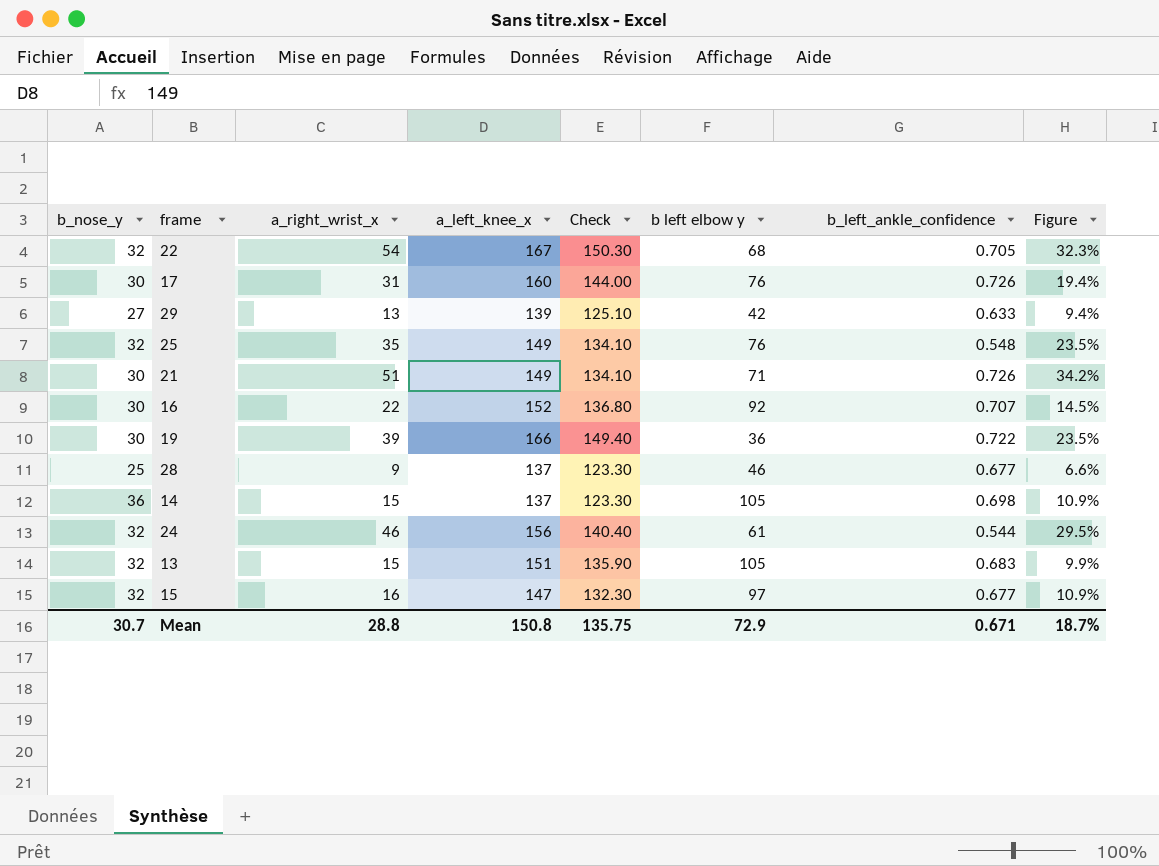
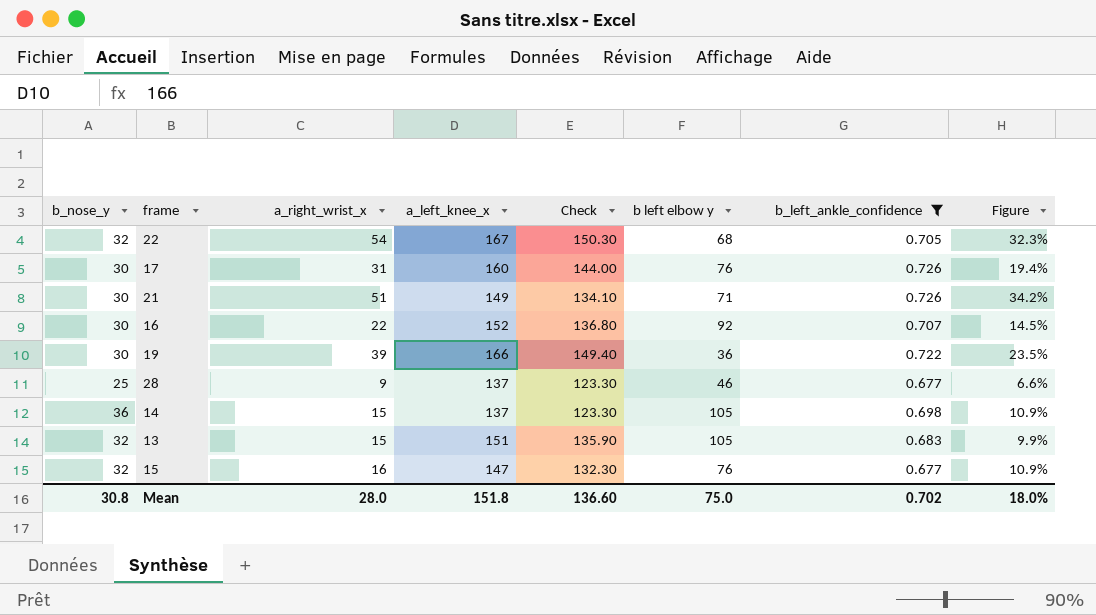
filter: none -> b_left_ankle_confidence >= 0.677
15 | b left elbow y: 97 -> 76
Mean | b_nose_y: 30.7 -> 30.8
Mean | a_right_wrist_x: 28.8 -> 28.0
Mean | a_left_knee_x: 150.8 -> 151.8
Mean | Check: 135.75 -> 136.60
Mean | b left elbow y: 72.9 -> 75.0
Mean | b_left_ankle_confidence: 0.671 -> 0.702
Mean | Figure: 18.7% -> 18.0%

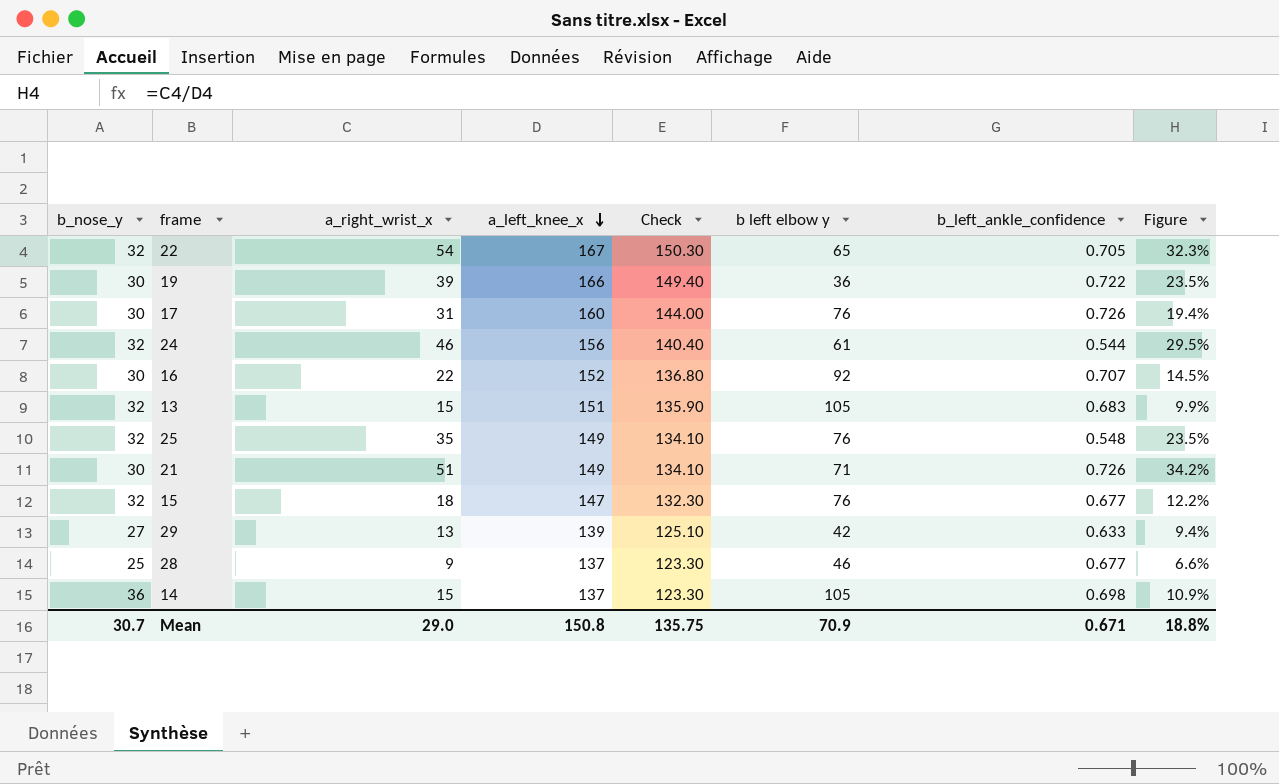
filter: b_left_ankle_confidence >= 0.677 -> none
row order: none -> a_left_knee_x descending
22 | b left elbow y: 68 -> 65
15 | a_right_wrist_x: 16 -> 18
15 | Figure: 10.9% -> 12.2%
Mean | b_nose_y: 30.8 -> 30.7
Mean | a_right_wrist_x: 28.0 -> 29.0
Mean | a_left_knee_x: 151.8 -> 150.8
Mean | Check: 136.60 -> 135.75
Mean | b left elbow y: 75.0 -> 70.9
Mean | b_left_ankle_confidence: 0.702 -> 0.671
Mean | Figure: 18.0% -> 18.8%

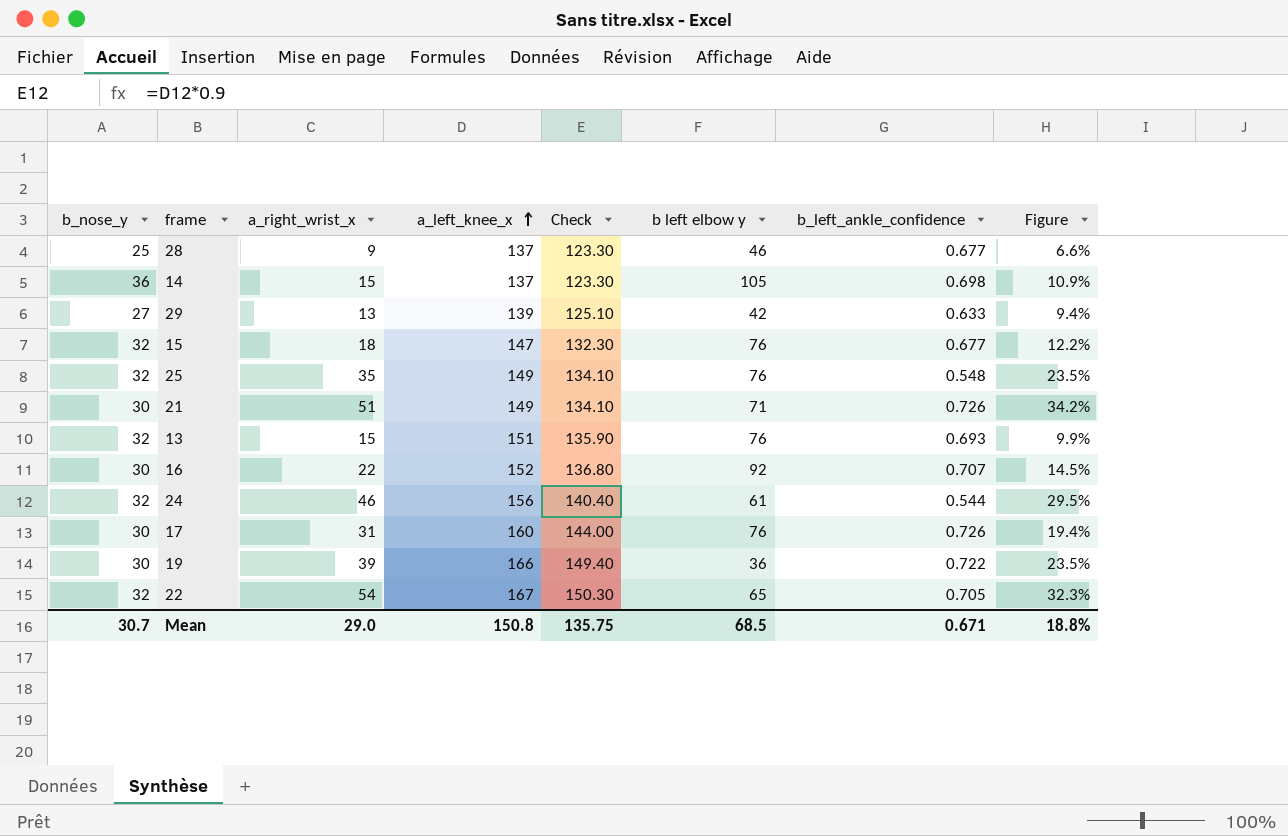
row order: a_left_knee_x descending -> a_left_knee_x ascending
13 | b left elbow y: 105 -> 76
13 | b_left_ankle_confidence: 0.683 -> 0.693
Mean | b left elbow y: 70.9 -> 68.5

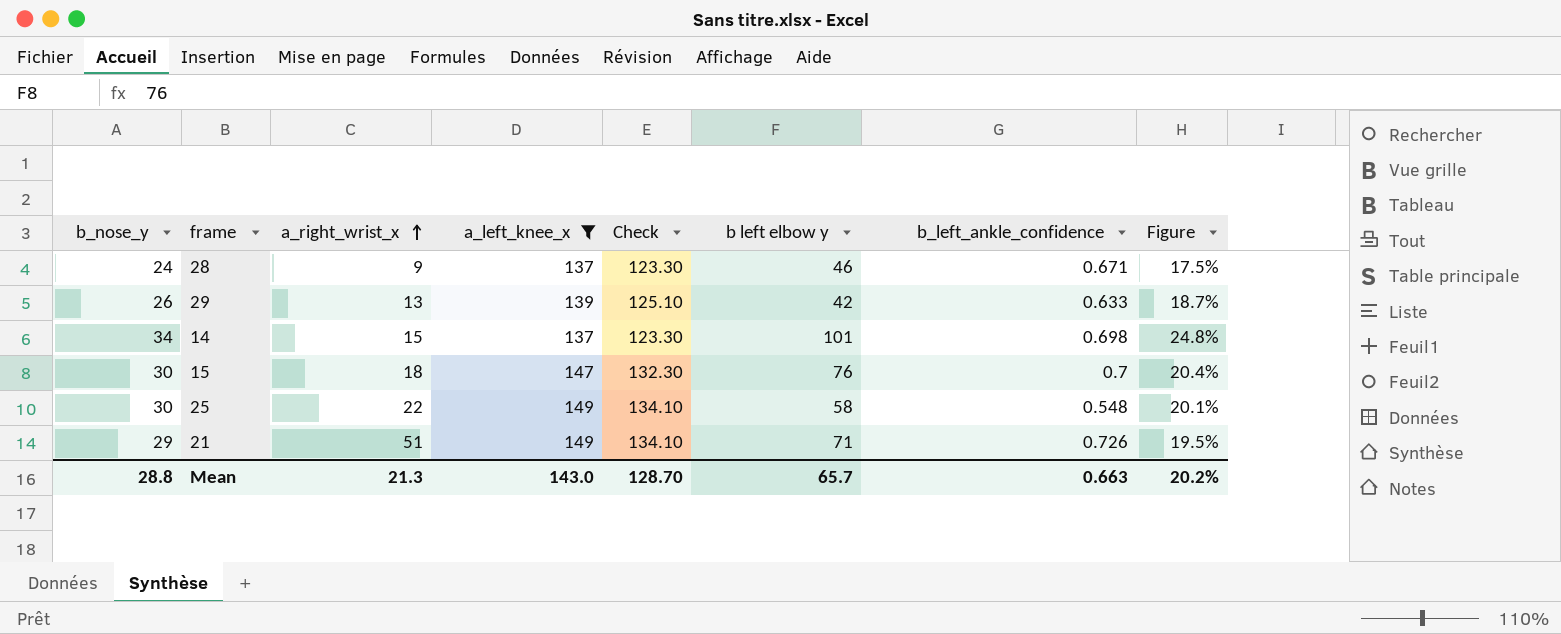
filter: none -> a_left_knee_x <= 149
row order: a_left_knee_x ascending -> a_right_wrist_x ascending
column Figure | formula: [a_right_wrist_x] / [a_left_knee_x] -> [b_nose_y] / [a_left_knee_x]
28 | b_nose_y: 25 -> 24
28 | b_left_ankle_confidence: 0.677 -> 0.671
29 | b_nose_y: 27 -> 26
14 | b_nose_y: 36 -> 34
14 | b left elbow y: 105 -> 101
15 | b_nose_y: 32 -> 30
15 | b_left_ankle_confidence: 0.677 -> 0.7
25 | b_nose_y: 32 -> 30
25 | a_right_wrist_x: 35 -> 22
25 | b left elbow y: 76 -> 58
21 | b_nose_y: 30 -> 29
Mean | b_nose_y: 30.7 -> 28.8
Mean | a_right_wrist_x: 29.0 -> 21.3
Mean | a_left_knee_x: 150.8 -> 143.0
Mean | Check: 135.75 -> 128.70
Mean | b left elbow y: 68.5 -> 65.7
Mean | b_left_ankle_confidence: 0.671 -> 0.663
Mean | Figure: 18.8% -> 20.2%

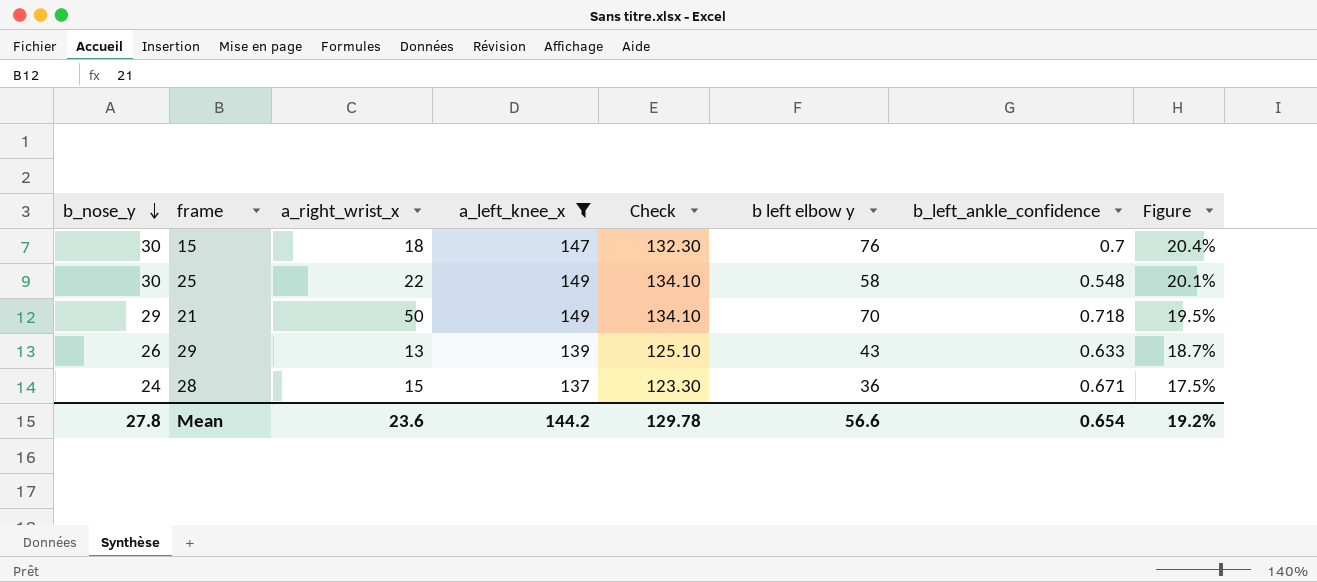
row order: a_right_wrist_x ascending -> b_nose_y descending
row 14: 34 | 15 | 137 | 123.30 | 101 | 0.698 | 24.8% -> none
21 | a_right_wrist_x: 51 -> 50
21 | b left elbow y: 71 -> 70
21 | b_left_ankle_confidence: 0.726 -> 0.718
29 | b left elbow y: 42 -> 43
28 | a_right_wrist_x: 9 -> 15
28 | b left elbow y: 46 -> 36
Mean | b_nose_y: 28.8 -> 27.8
Mean | a_right_wrist_x: 21.3 -> 23.6
Mean | a_left_knee_x: 143.0 -> 144.2
Mean | Check: 128.70 -> 129.78
Mean | b left elbow y: 65.7 -> 56.6
Mean | b_left_ankle_confidence: 0.663 -> 0.654
Mean | Figure: 20.2% -> 19.2%

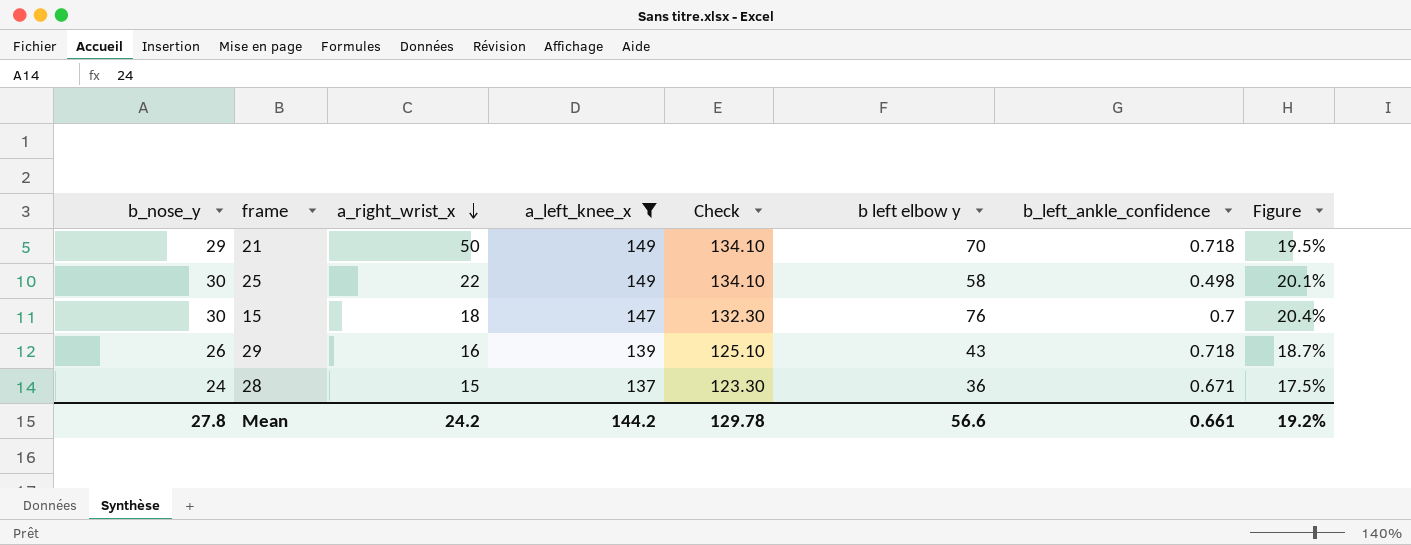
row order: b_nose_y descending -> a_right_wrist_x descending
25 | b_left_ankle_confidence: 0.548 -> 0.498
29 | a_right_wrist_x: 13 -> 16
29 | b_left_ankle_confidence: 0.633 -> 0.718
Mean | a_right_wrist_x: 23.6 -> 24.2
Mean | b_left_ankle_confidence: 0.654 -> 0.661

